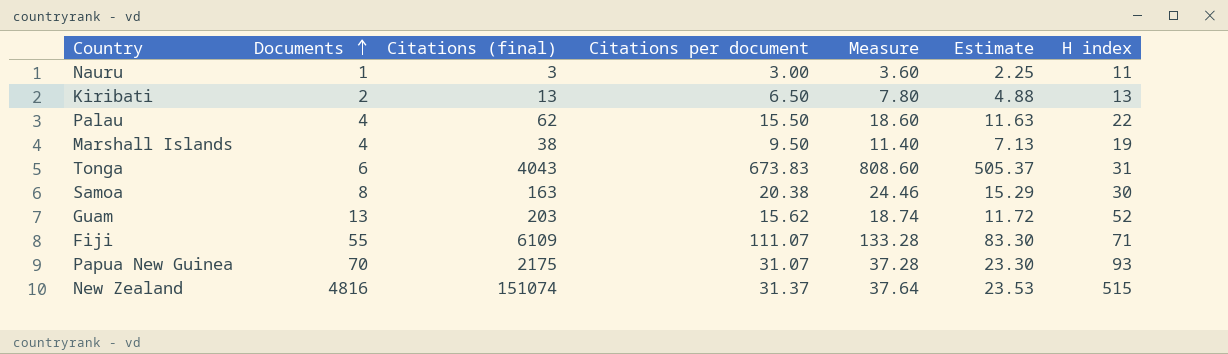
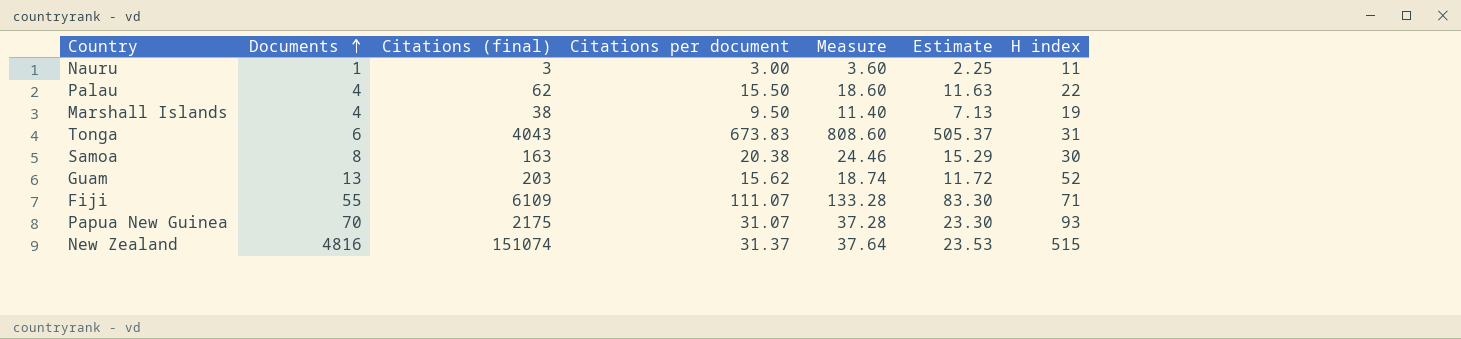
row Kiribati: 2 | 13 | 6.50 | 7.80 | 4.88 | 13 -> none

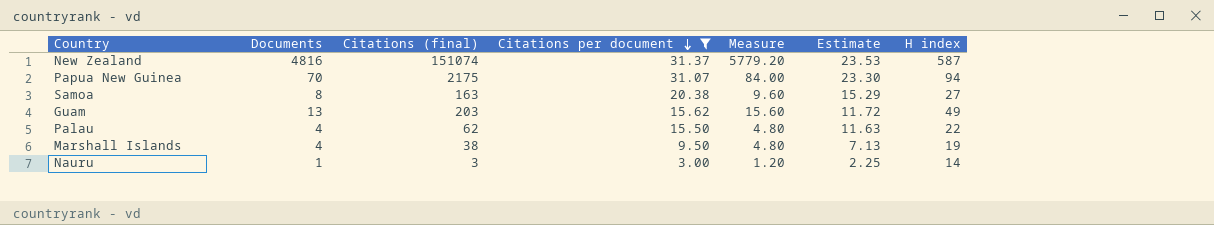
filter: none -> Citations per document <= 31.37
row order: Documents ascending -> Citations per document descending
column Measure | formula: [Citations per document] * 1.2 -> [Documents] * 1.2
New Zealand | H index: 515 -> 587
Papua New Guinea | H index: 93 -> 94
Samoa | H index: 30 -> 27
Guam | H index: 52 -> 49
Nauru | H index: 11 -> 14

